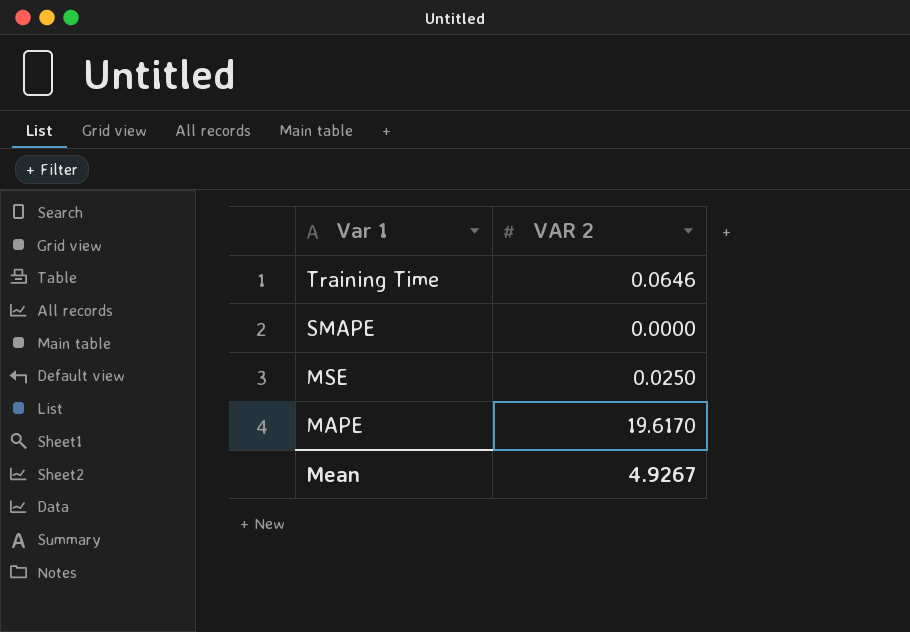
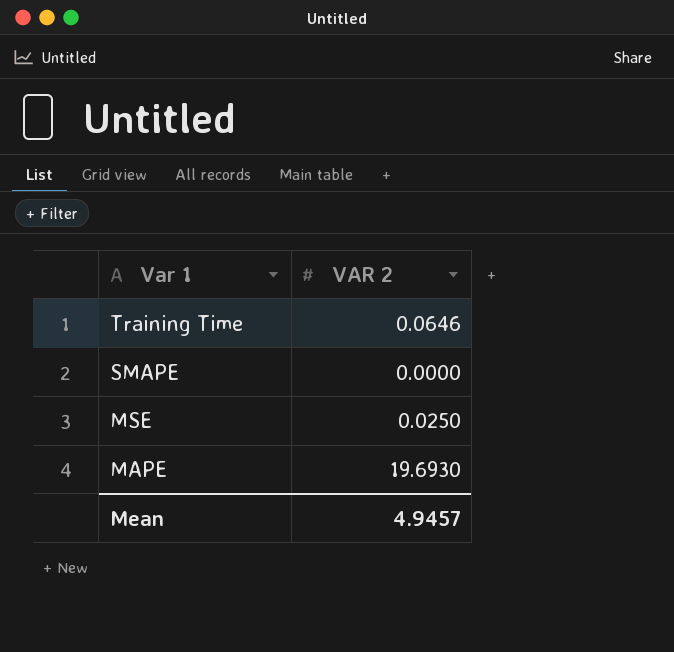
MAPE | VAR 2: 19.6170 -> 19.6930
Mean | VAR 2: 4.9267 -> 4.9457

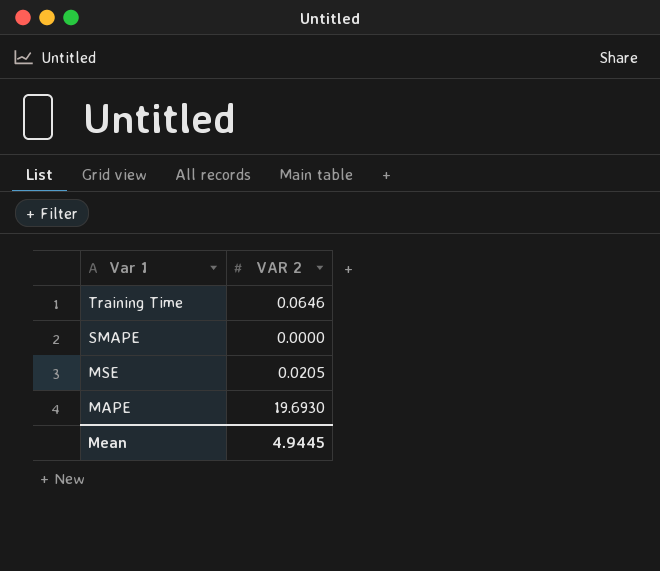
MSE | VAR 2: 0.0250 -> 0.0205
Mean | VAR 2: 4.9457 -> 4.9445

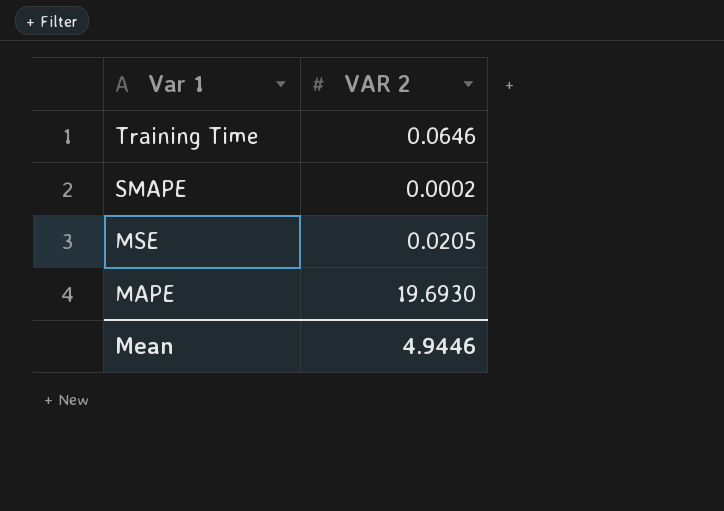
SMAPE | VAR 2: 0.0000 -> 0.0002
Mean | VAR 2: 4.9445 -> 4.9446

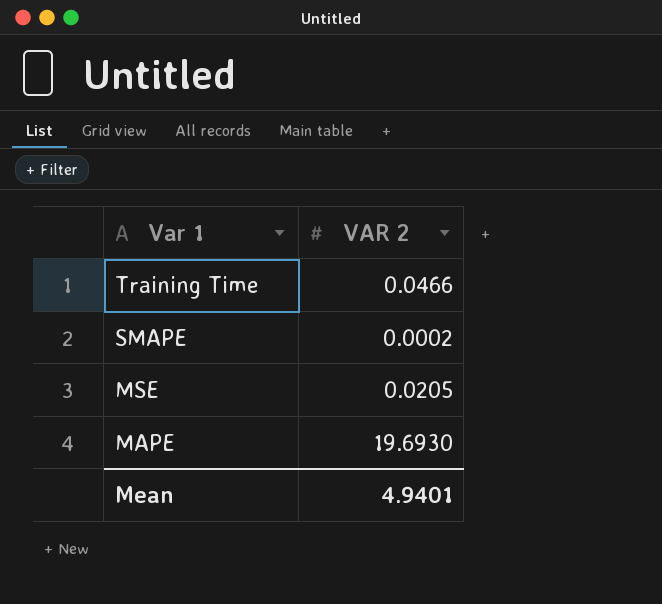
Training Time | VAR 2: 0.0646 -> 0.0466
Mean | VAR 2: 4.9446 -> 4.9401

